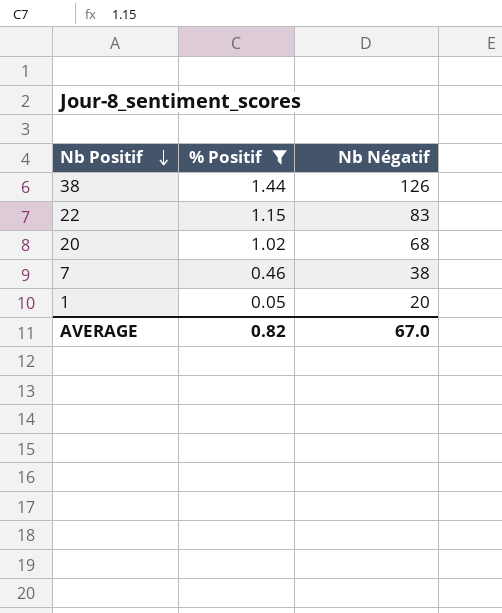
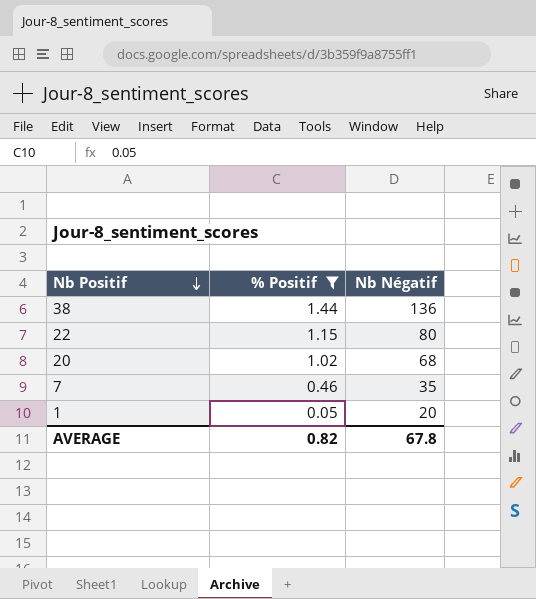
38 | Nb Négatif: 126 -> 136
22 | Nb Négatif: 83 -> 80
7 | Nb Négatif: 38 -> 35
AVERAGE | Nb Négatif: 67.0 -> 67.8

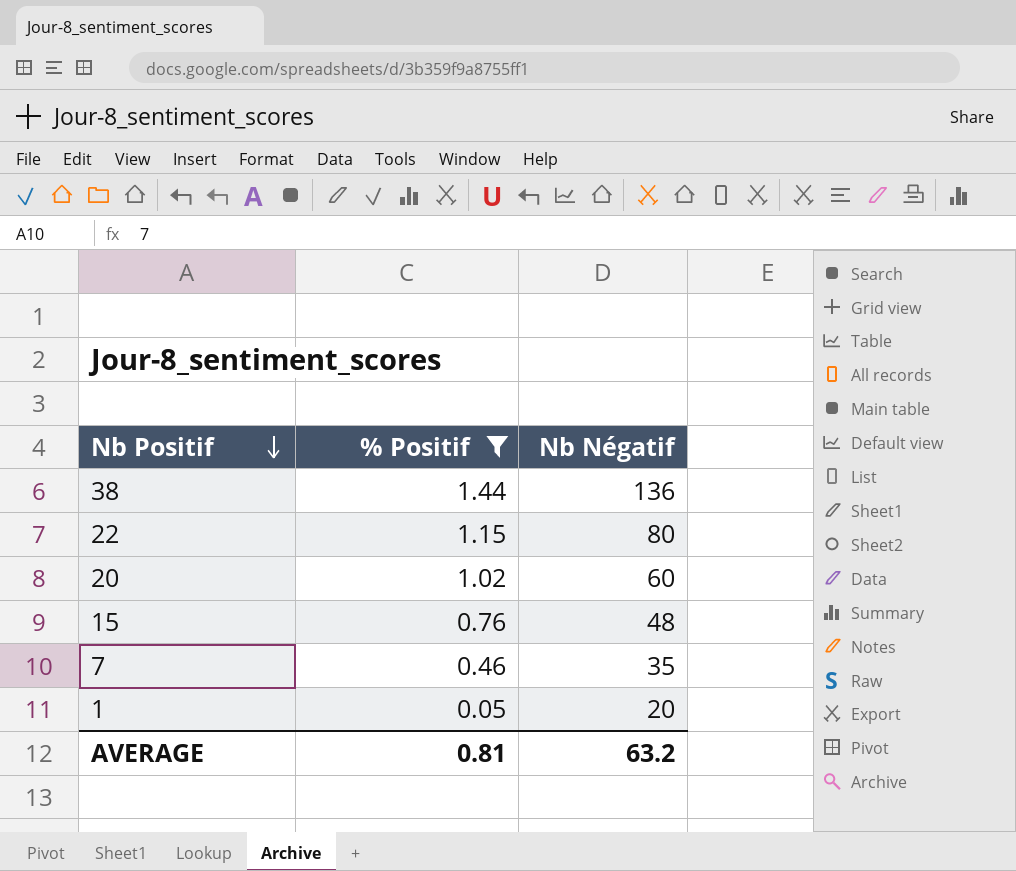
20 | Nb Négatif: 68 -> 60
row 15: none -> 0.76 | 48
AVERAGE | % Positif: 0.82 -> 0.81
AVERAGE | Nb Négatif: 67.8 -> 63.2

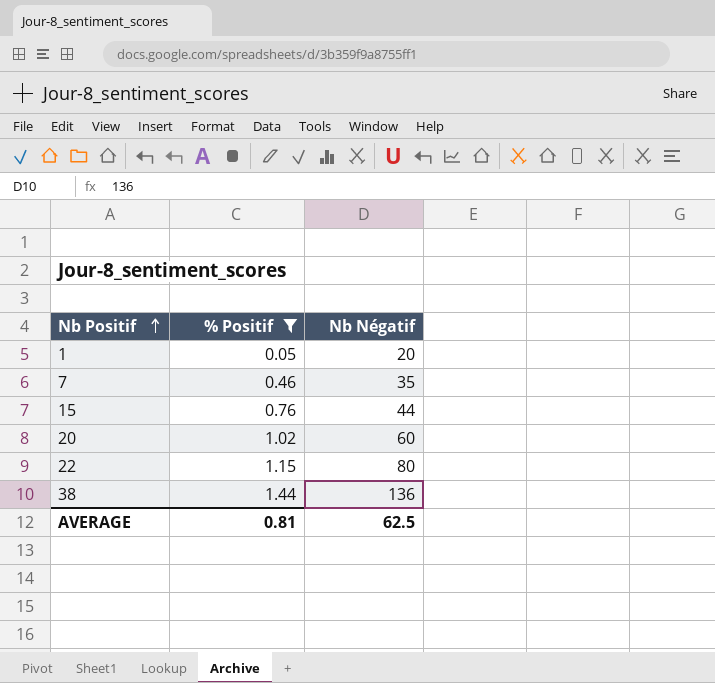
row order: Nb Positif descending -> Nb Positif ascending
15 | Nb Négatif: 48 -> 44
AVERAGE | Nb Négatif: 63.2 -> 62.5

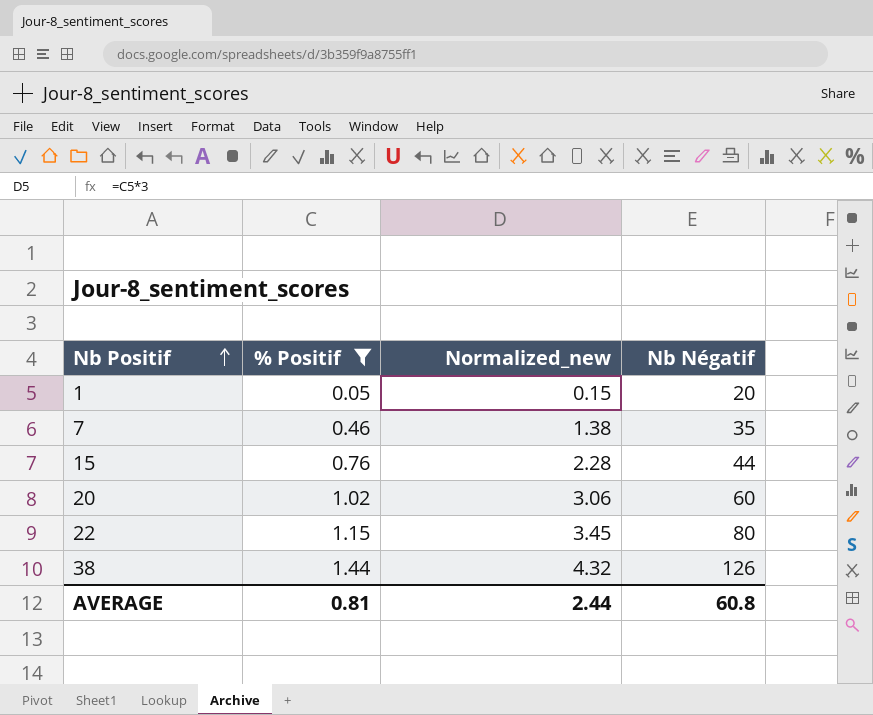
column Normalized_new | formula: none -> [% Positif] * 3
38 | Nb Négatif: 136 -> 126
AVERAGE | Nb Négatif: 62.5 -> 60.8

